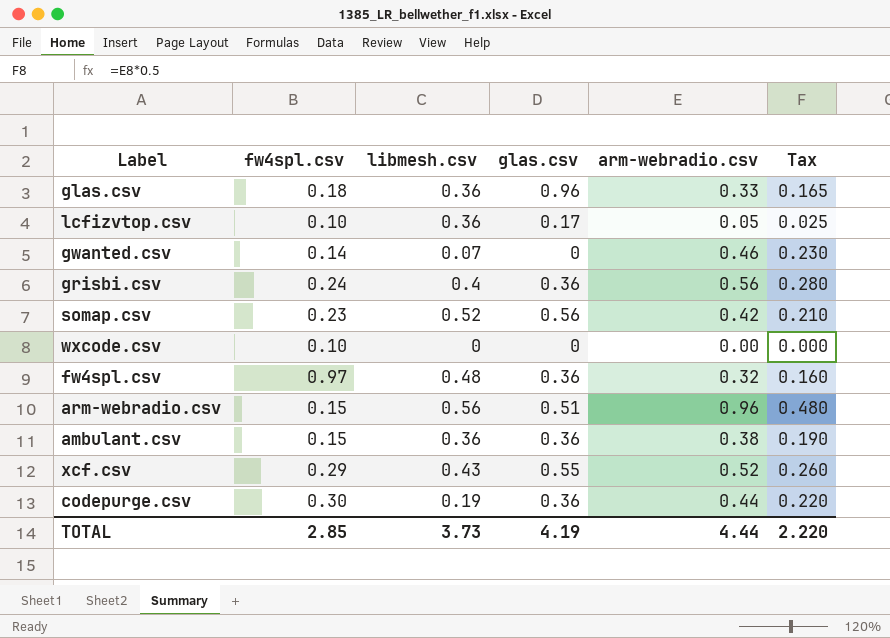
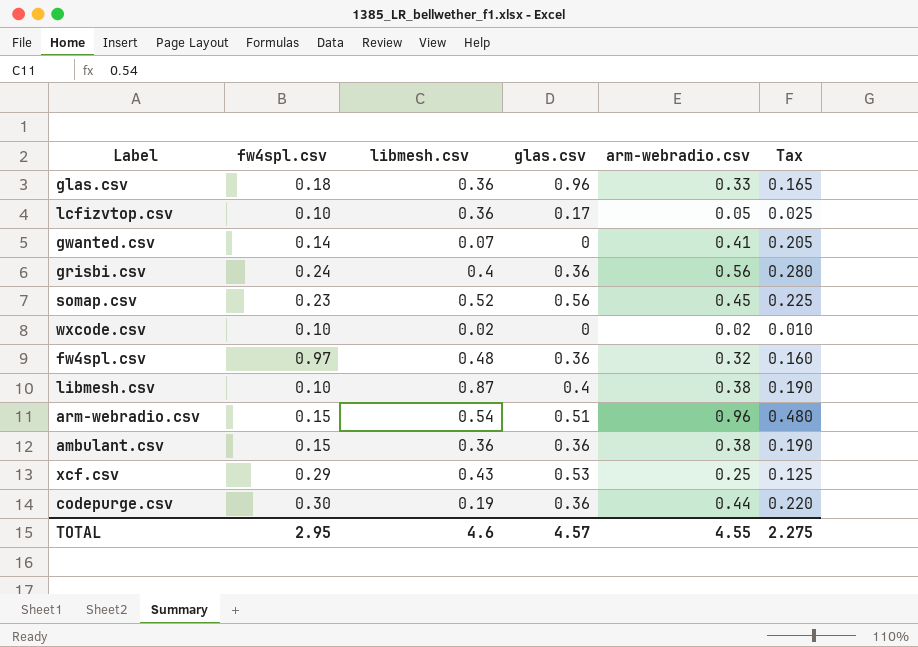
gwanted.csv | arm-webradio.csv: 0.46 -> 0.41
gwanted.csv | Tax: 0.230 -> 0.205
somap.csv | arm-webradio.csv: 0.42 -> 0.45
somap.csv | Tax: 0.210 -> 0.225
wxcode.csv | libmesh.csv: 0 -> 0.02
wxcode.csv | arm-webradio.csv: 0.00 -> 0.02
wxcode.csv | Tax: 0.000 -> 0.010
row libmesh.csv: none -> 0.10 | 0.87 | 0.4 | 0.38 | 0.190
arm-webradio.csv | libmesh.csv: 0.56 -> 0.54
xcf.csv | glas.csv: 0.55 -> 0.53
xcf.csv | arm-webradio.csv: 0.52 -> 0.25
xcf.csv | Tax: 0.260 -> 0.125
TOTAL | fw4spl.csv: 2.85 -> 2.95
TOTAL | libmesh.csv: 3.73 -> 4.6
TOTAL | glas.csv: 4.19 -> 4.57
TOTAL | arm-webradio.csv: 4.44 -> 4.55
TOTAL | Tax: 2.220 -> 2.275

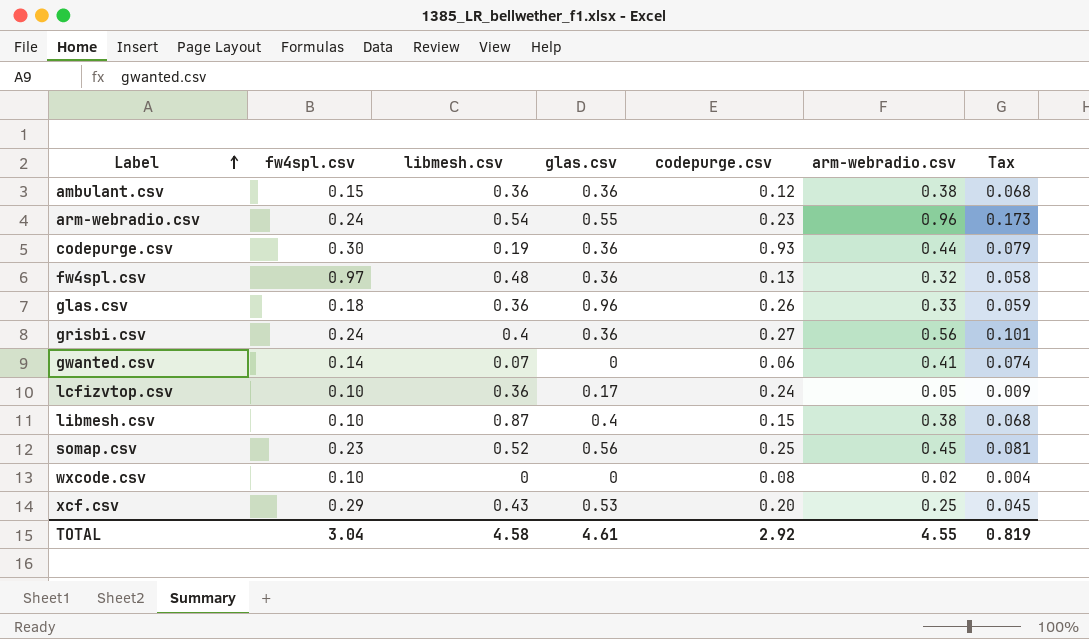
row order: none -> Label ascending
column codepurge.csv | position: none -> 5
column Tax | formula: [arm-webradio.csv] * 0.5 -> [arm-webradio.csv] * 0.18
arm-webradio.csv | fw4spl.csv: 0.15 -> 0.24
arm-webradio.csv | glas.csv: 0.51 -> 0.55
wxcode.csv | libmesh.csv: 0.02 -> 0
TOTAL | fw4spl.csv: 2.95 -> 3.04
TOTAL | libmesh.csv: 4.6 -> 4.58
TOTAL | glas.csv: 4.57 -> 4.61
TOTAL | Tax: 2.275 -> 0.819

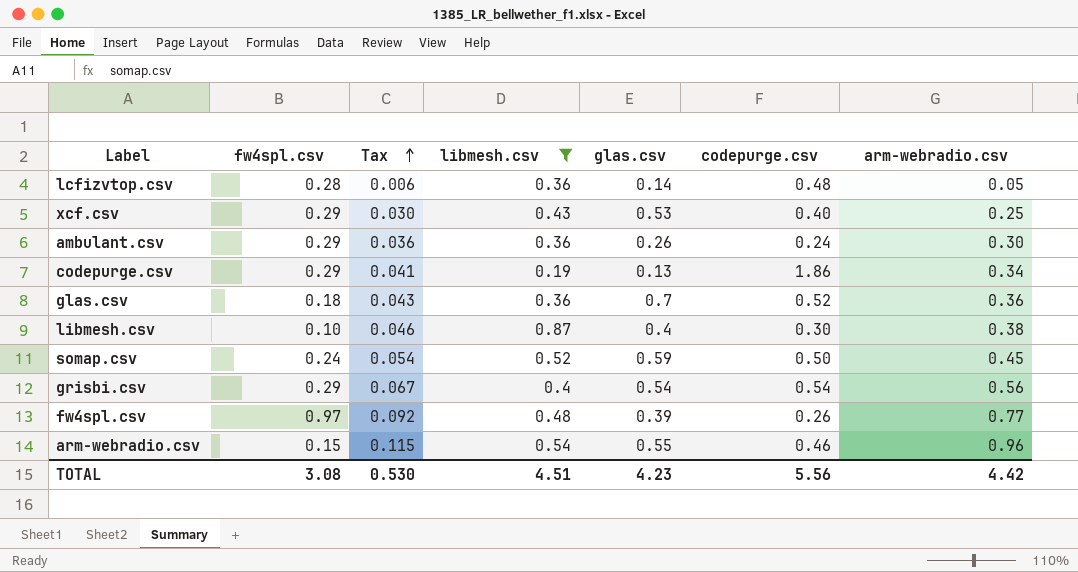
filter: none -> libmesh.csv >= 0.19
row order: Label ascending -> Tax ascending
column Tax | formula: [arm-webradio.csv] * 0.18 -> [arm-webradio.csv] * 0.12
column Tax | position: 7 -> 3
lcfizvtop.csv | fw4spl.csv: 0.10 -> 0.28
lcfizvtop.csv | glas.csv: 0.17 -> 0.14
lcfizvtop.csv | codepurge.csv: 0.24 -> 0.48
xcf.csv | codepurge.csv: 0.20 -> 0.40
ambulant.csv | fw4spl.csv: 0.15 -> 0.29
ambulant.csv | glas.csv: 0.36 -> 0.26
ambulant.csv | codepurge.csv: 0.12 -> 0.24
ambulant.csv | arm-webradio.csv: 0.38 -> 0.30
codepurge.csv | fw4spl.csv: 0.30 -> 0.29
codepurge.csv | glas.csv: 0.36 -> 0.13
codepurge.csv | codepurge.csv: 0.93 -> 1.86
codepurge.csv | arm-webradio.csv: 0.44 -> 0.34
glas.csv | glas.csv: 0.96 -> 0.7
glas.csv | codepurge.csv: 0.26 -> 0.52
glas.csv | arm-webradio.csv: 0.33 -> 0.36
libmesh.csv | codepurge.csv: 0.15 -> 0.30
somap.csv | fw4spl.csv: 0.23 -> 0.24
somap.csv | glas.csv: 0.56 -> 0.59
somap.csv | codepurge.csv: 0.25 -> 0.50
grisbi.csv | fw4spl.csv: 0.24 -> 0.29
grisbi.csv | glas.csv: 0.36 -> 0.54
grisbi.csv | codepurge.csv: 0.27 -> 0.54
fw4spl.csv | glas.csv: 0.36 -> 0.39
fw4spl.csv | codepurge.csv: 0.13 -> 0.26
fw4spl.csv | arm-webradio.csv: 0.32 -> 0.77
arm-webradio.csv | fw4spl.csv: 0.24 -> 0.15
arm-webradio.csv | codepurge.csv: 0.23 -> 0.46
TOTAL | fw4spl.csv: 3.04 -> 3.08
TOTAL | Tax: 0.819 -> 0.530
TOTAL | libmesh.csv: 4.58 -> 4.51
TOTAL | glas.csv: 4.61 -> 4.23
TOTAL | codepurge.csv: 2.92 -> 5.56
TOTAL | arm-webradio.csv: 4.55 -> 4.42

